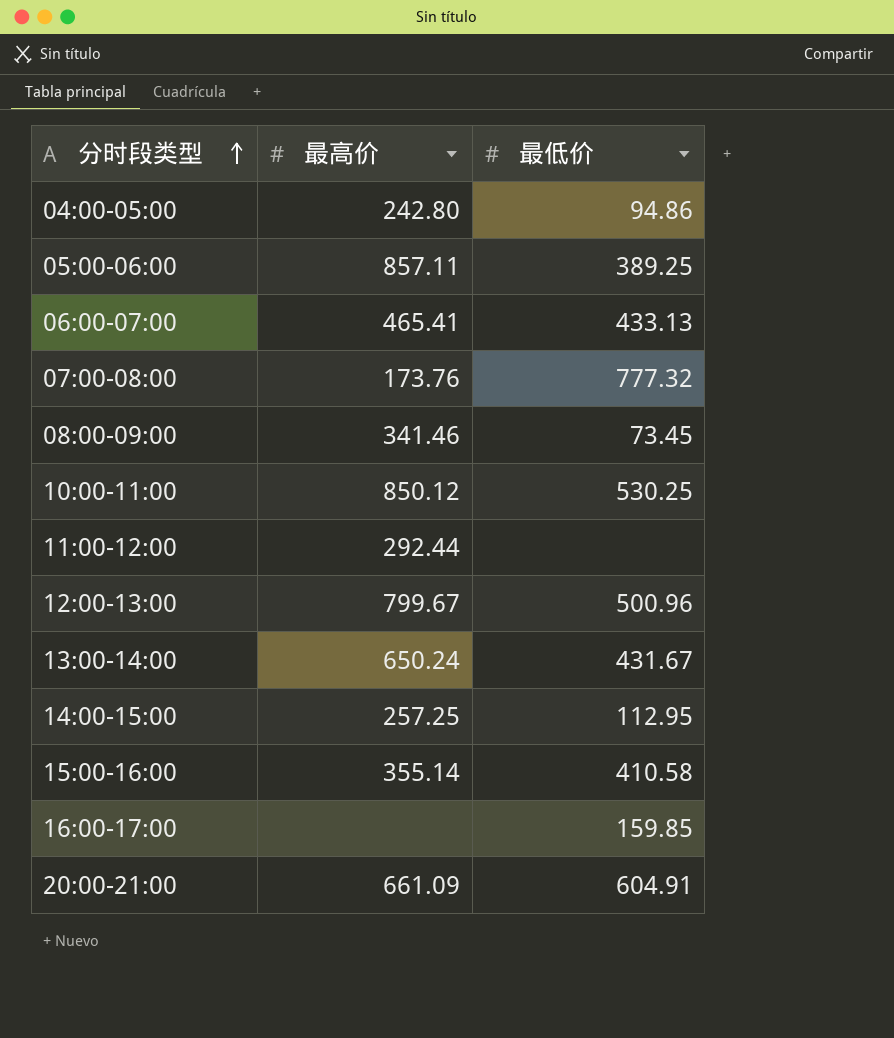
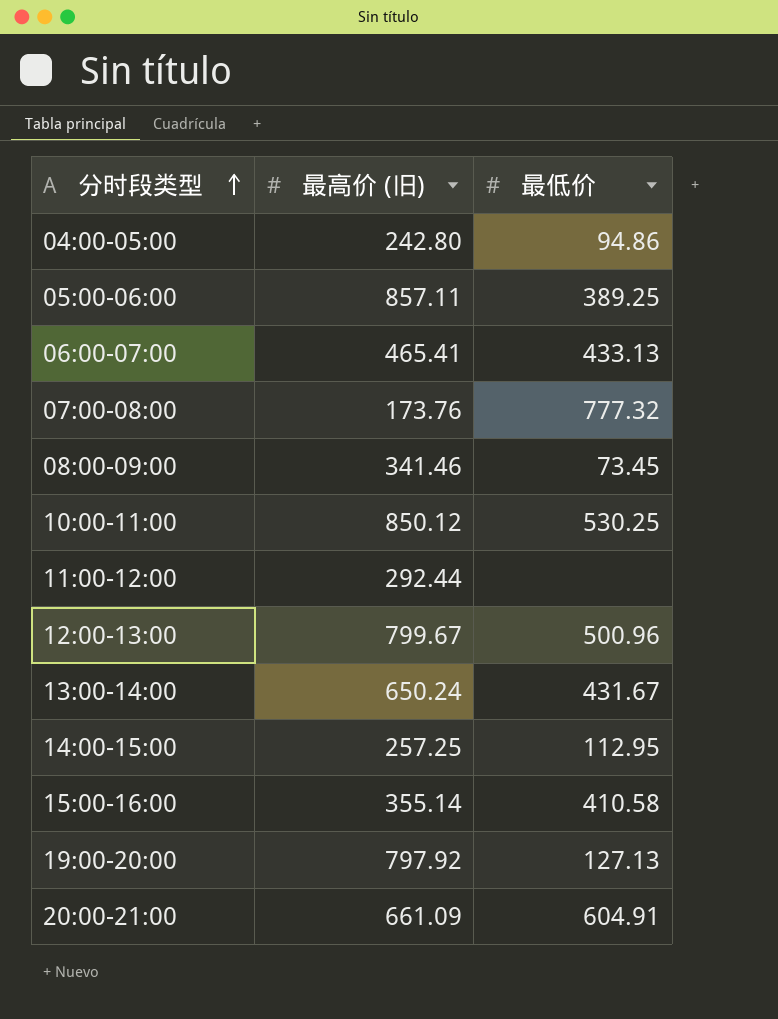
column name: 最高价 -> 最高价 (旧)
row 16:00-17:00: none | 159.85 -> none
row 19:00-20:00: none -> 797.92 | 127.13

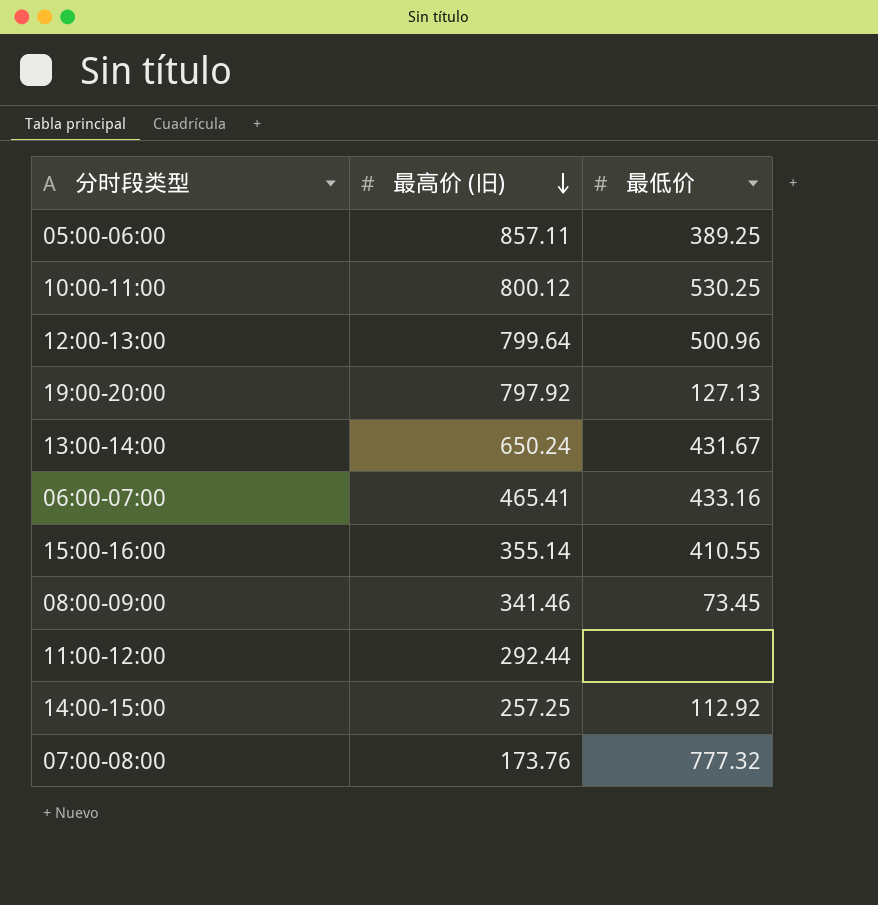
row order: 分时段类型 ascending -> 最高价 (旧) descending
row 04:00-05:00: 242.80 | 94.86 -> none
row 20:00-21:00: 661.09 | 604.91 -> none
10:00-11:00 | 最高价 (旧): 850.12 -> 800.12
12:00-13:00 | 最高价 (旧): 799.67 -> 799.64
06:00-07:00 | 最低价: 433.13 -> 433.16
15:00-16:00 | 最低价: 410.58 -> 410.55
14:00-15:00 | 最低价: 112.95 -> 112.92

